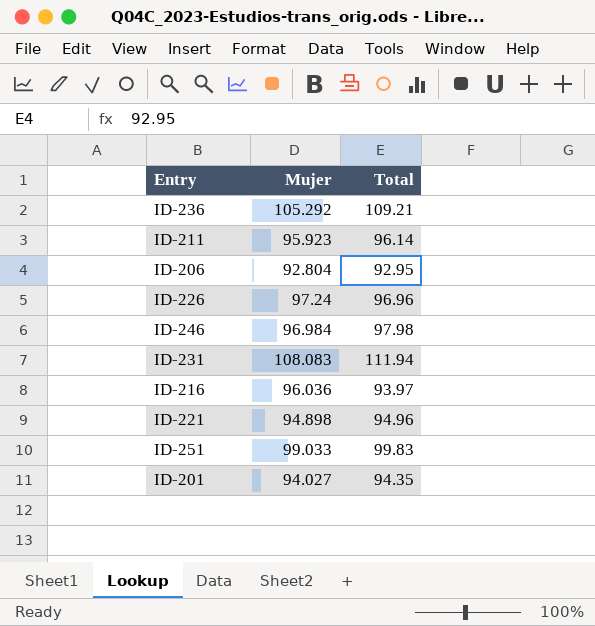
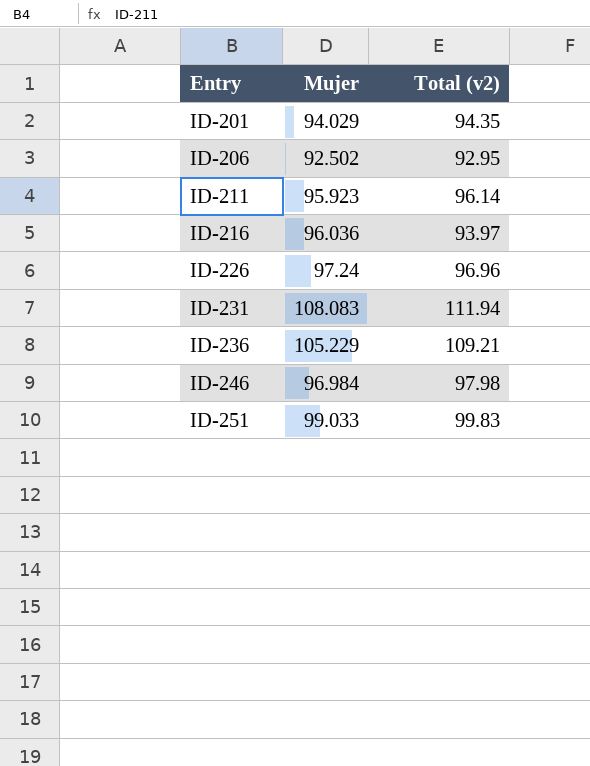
row order: none -> Entry ascending
column name: Total -> Total (v2)
row ID-221: 94.898 | 94.96 -> none
ID-201 | Mujer: 94.027 -> 94.029
ID-206 | Mujer: 92.804 -> 92.502
ID-236 | Mujer: 105.292 -> 105.229

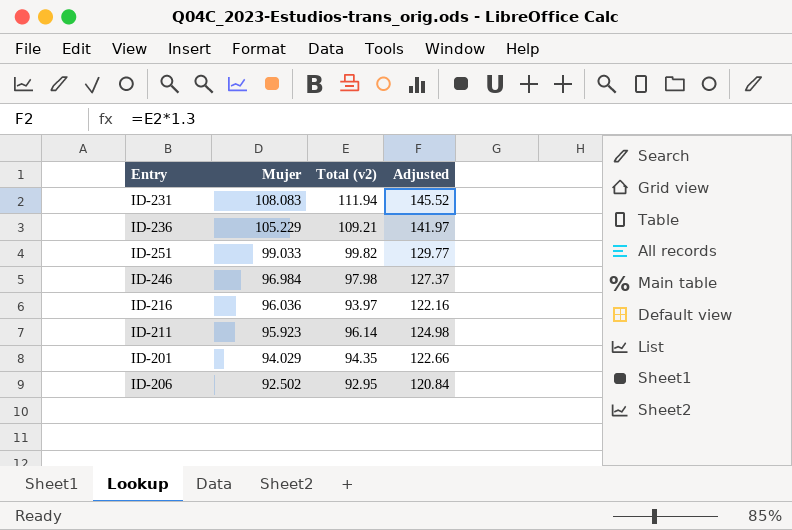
row order: Entry ascending -> Mujer descending
column Adjusted | formula: none -> [Total (v2)] * 1.3
row ID-226: 97.24 | 96.96 -> none
ID-251 | Total (v2): 99.83 -> 99.82

